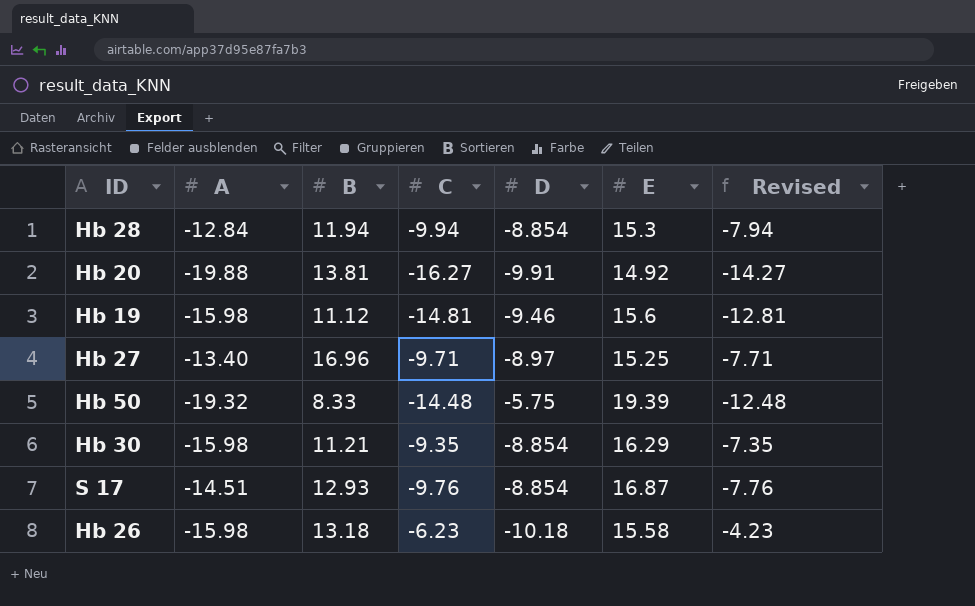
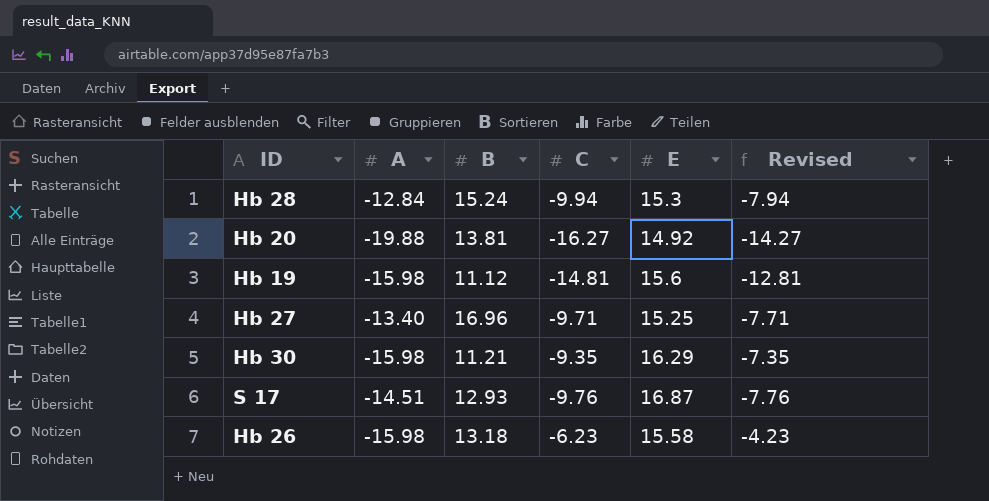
column D | position: 5 -> none
row Hb 50: -19.32 | 8.33 | -14.48 | -5.75 | 19.39 | -12.48 -> none
Hb 28 | B: 11.94 -> 15.24

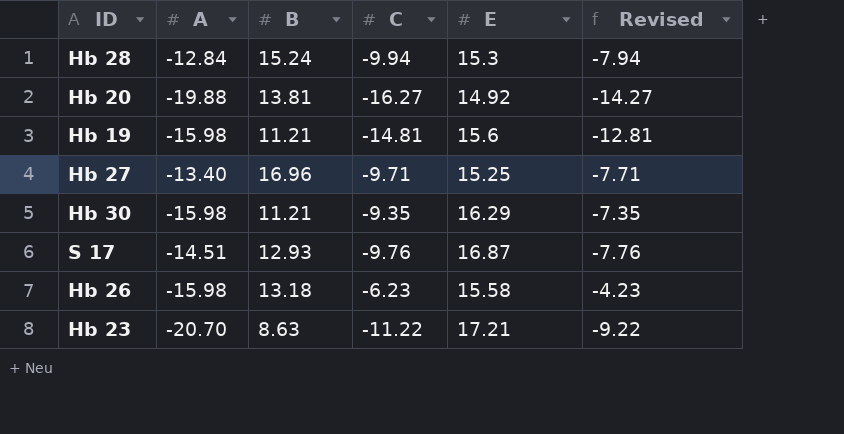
Hb 19 | B: 11.12 -> 11.21
row Hb 23: none -> -20.70 | 8.63 | -11.22 | 17.21 | -9.22

